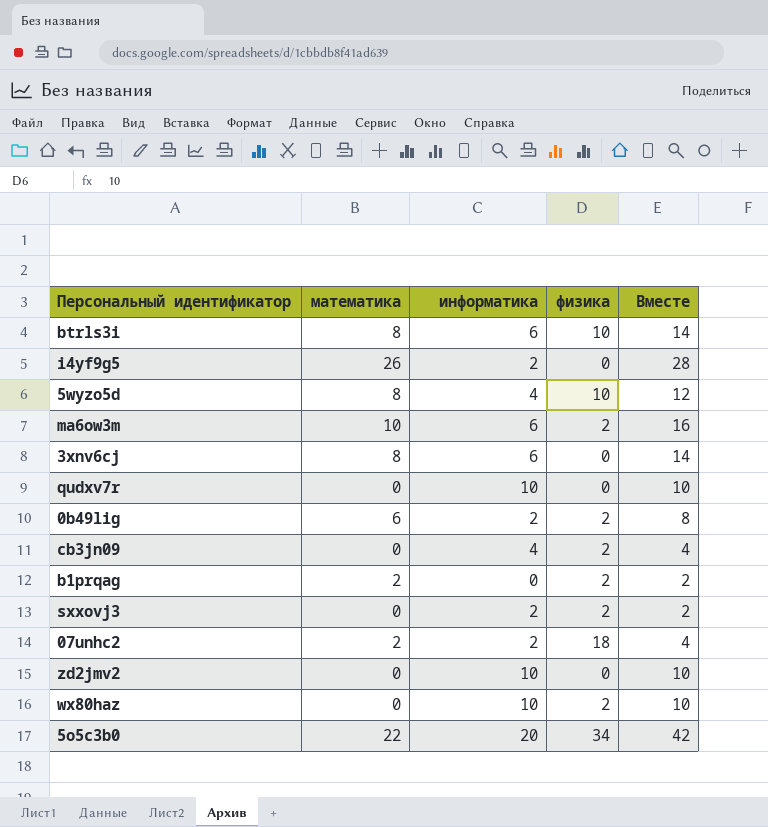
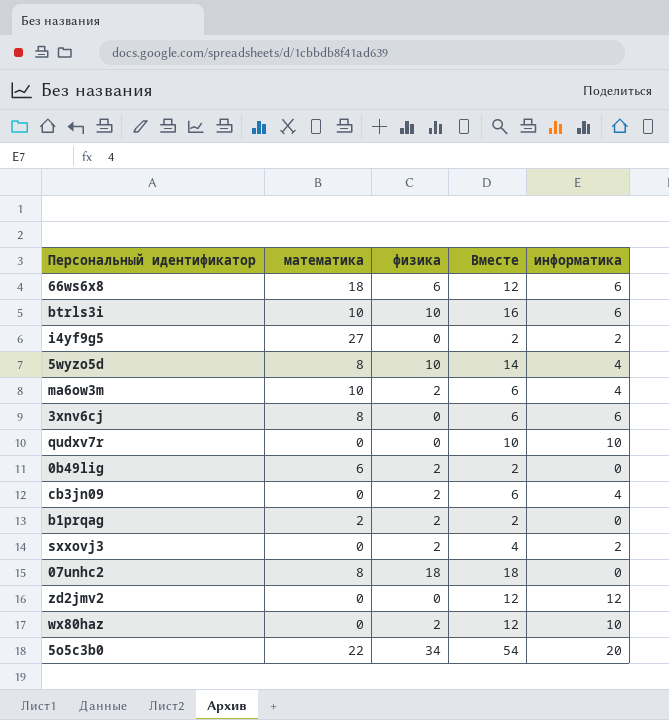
column Вместе | formula: [математика] + [информатика] -> [физика] + [информатика]
column информатика | position: 3 -> 5
row 66ws6x8: none -> 18 | 6 | 12 | 6
btrls3i | математика: 8 -> 10
i4yf9g5 | математика: 26 -> 27
ma6ow3m | информатика: 6 -> 4
0b49lig | информатика: 2 -> 0
07unhc2 | математика: 2 -> 8
07unhc2 | информатика: 2 -> 0
zd2jmv2 | информатика: 10 -> 12

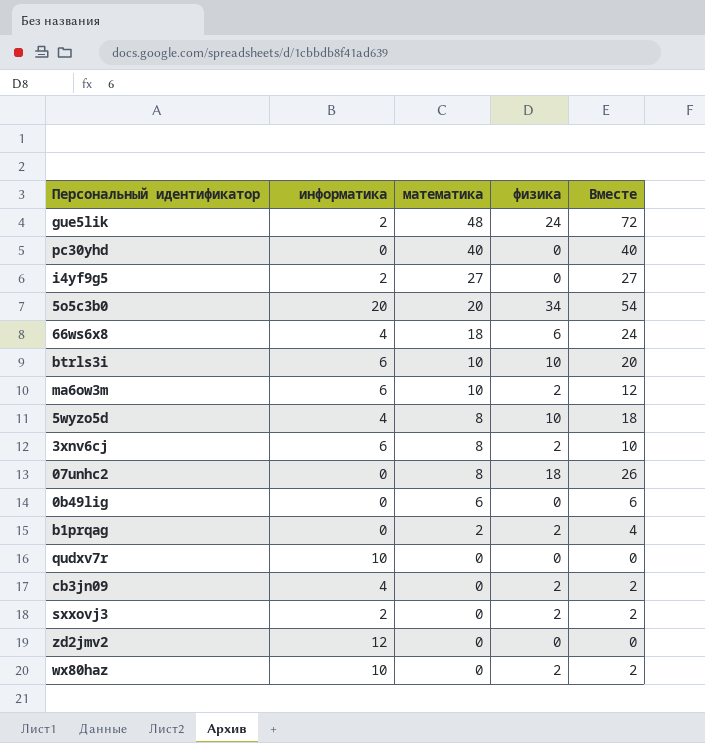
row order: none -> математика descending
column информатика | position: 5 -> 2
column Вместе | formula: [физика] + [информатика] -> [математика] + [физика]
row gue5lik: none -> 2 | 48 | 24 | 72
row pc30yhd: none -> 0 | 40 | 0 | 40
5o5c3b0 | математика: 22 -> 20
66ws6x8 | информатика: 6 -> 4
ma6ow3m | информатика: 4 -> 6
3xnv6cj | физика: 0 -> 2
0b49lig | физика: 2 -> 0

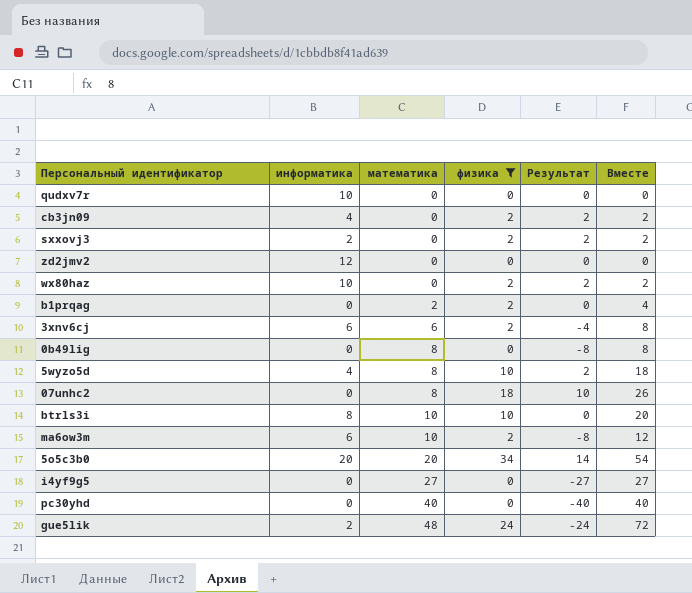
filter: none -> физика != 6
row order: математика descending -> математика ascending
column Результат | formula: none -> [физика] - [математика]
3xnv6cj | математика: 8 -> 6
3xnv6cj | Вместе: 10 -> 8
0b49lig | математика: 6 -> 8
0b49lig | Вместе: 6 -> 8
btrls3i | информатика: 6 -> 8
i4yf9g5 | информатика: 2 -> 0

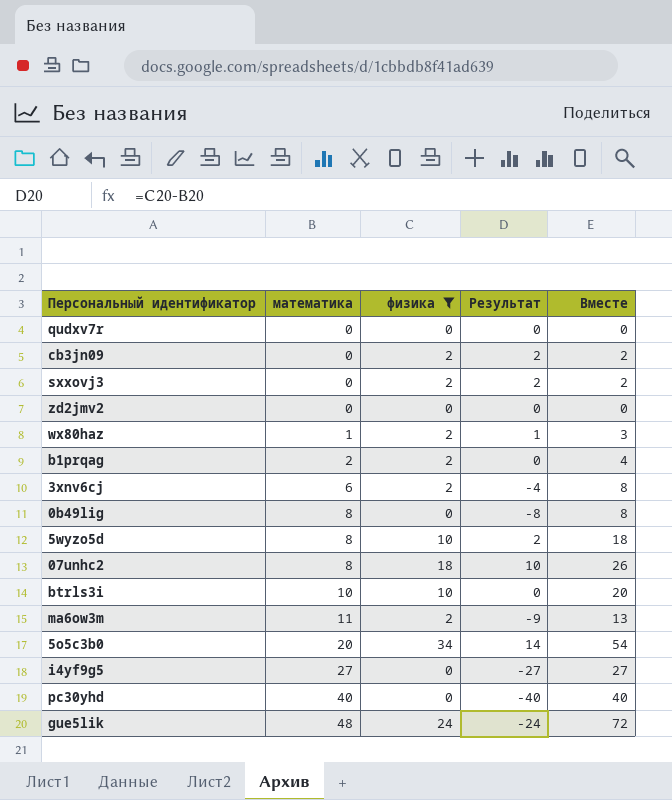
column информатика | position: 2 -> none
wx80haz | математика: 0 -> 1
wx80haz | Результат: 2 -> 1
wx80haz | Вместе: 2 -> 3
ma6ow3m | математика: 10 -> 11
ma6ow3m | Результат: -8 -> -9
ma6ow3m | Вместе: 12 -> 13

